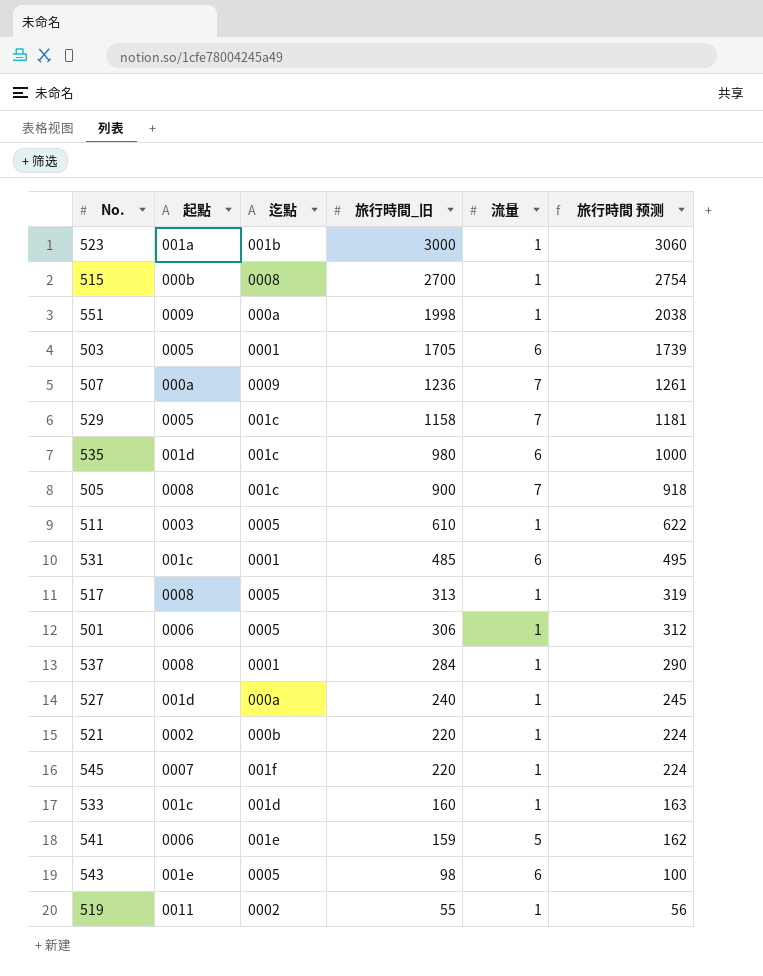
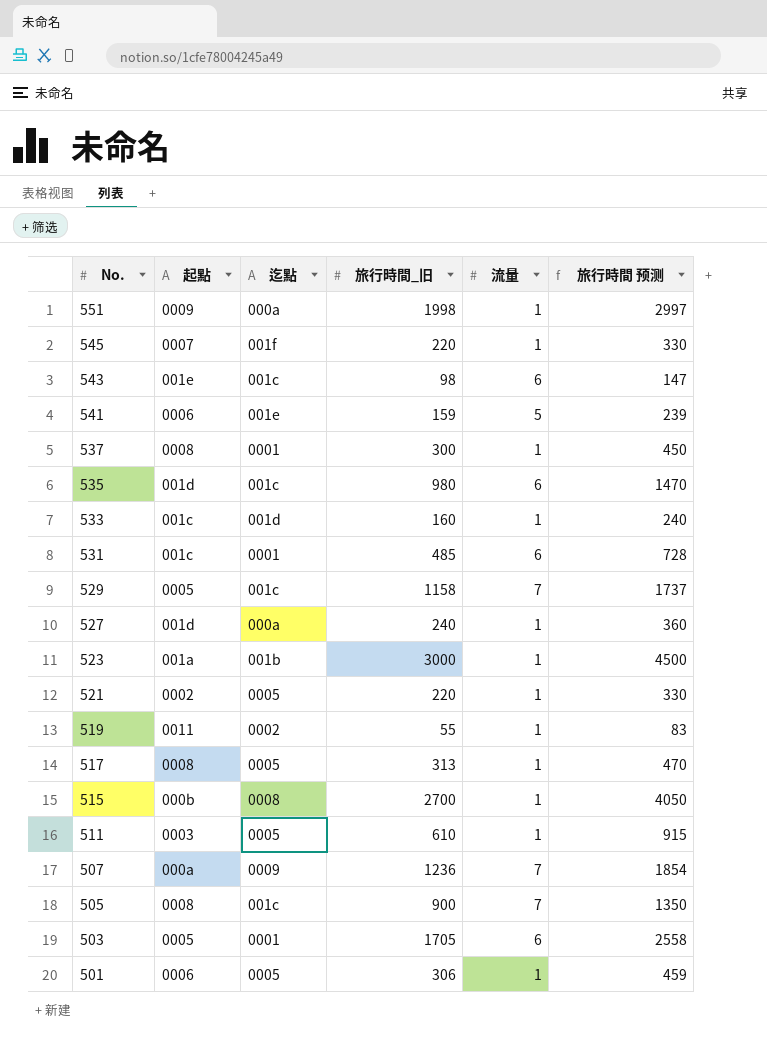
row order: 旅行時間_旧 descending -> No. descending
column 旅行時間 预测 | formula: [旅行時間_旧] * 1.02 -> [旅行時間_旧] * 1.5
543 | 迄點: 0005 -> 001c
537 | 旅行時間_旧: 284 -> 300
521 | 迄點: 000b -> 0005

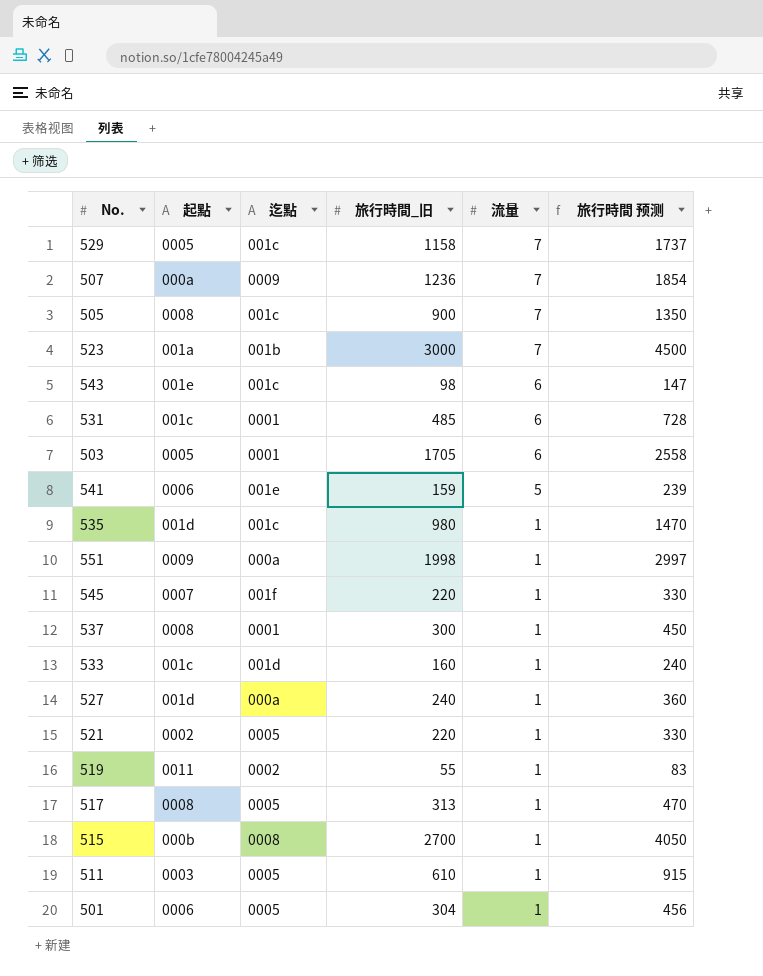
row order: No. descending -> 流量 descending
523 | 流量: 1 -> 7
535 | 流量: 6 -> 1
501 | 旅行時間_旧: 306 -> 304
501 | 旅行時間 预测: 459 -> 456

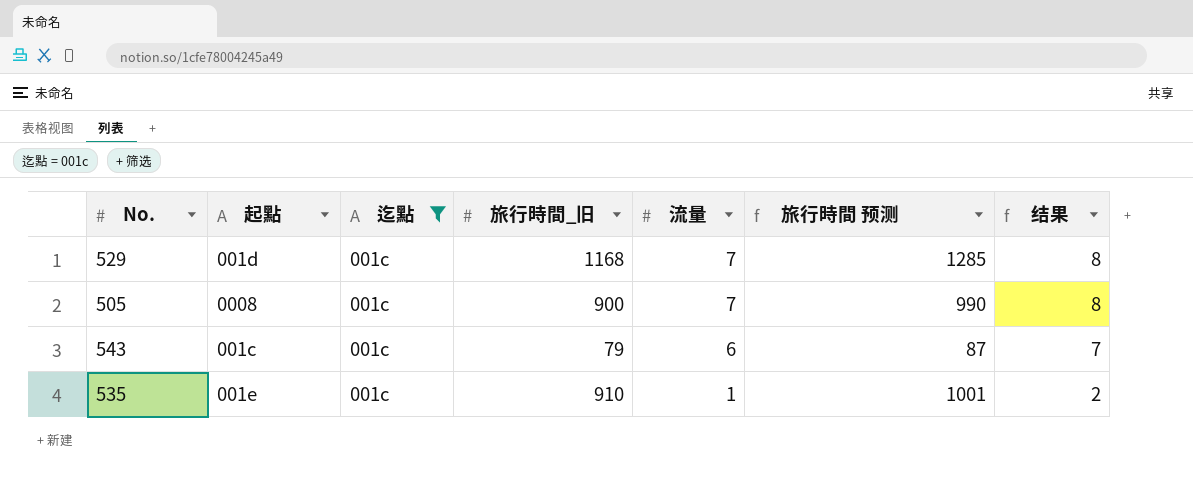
filter: none -> 迄點 = 001c
column 旅行時間 预测 | formula: [旅行時間_旧] * 1.5 -> [旅行時間_旧] * 1.1
column 结果 | formula: none -> [流量] + 1
529 | 起點: 0005 -> 001d
529 | 旅行時間_旧: 1158 -> 1168
543 | 起點: 001e -> 001c
543 | 旅行時間_旧: 98 -> 79
535 | 起點: 001d -> 001e
535 | 旅行時間_旧: 980 -> 910

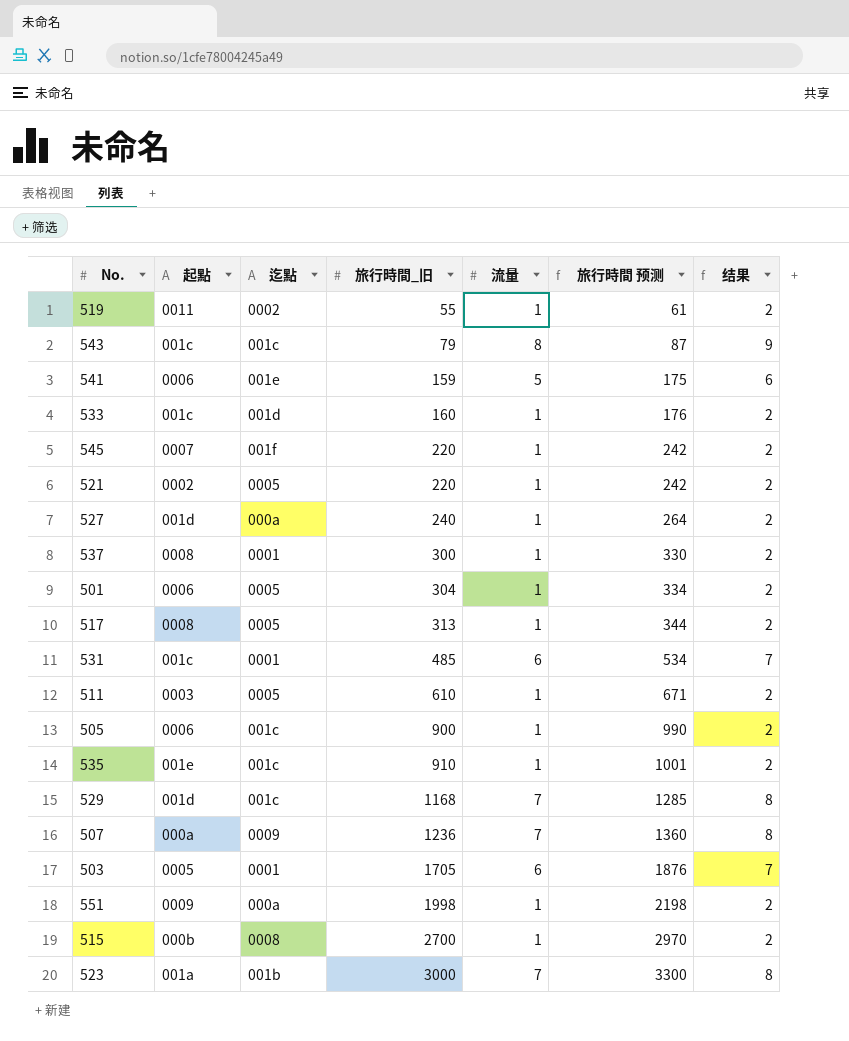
filter: 迄點 = 001c -> none
row order: 流量 descending -> 旅行時間_旧 ascending
543 | 流量: 6 -> 8
543 | 结果: 7 -> 9
505 | 起點: 0008 -> 0006
505 | 流量: 7 -> 1
505 | 结果: 8 -> 2

